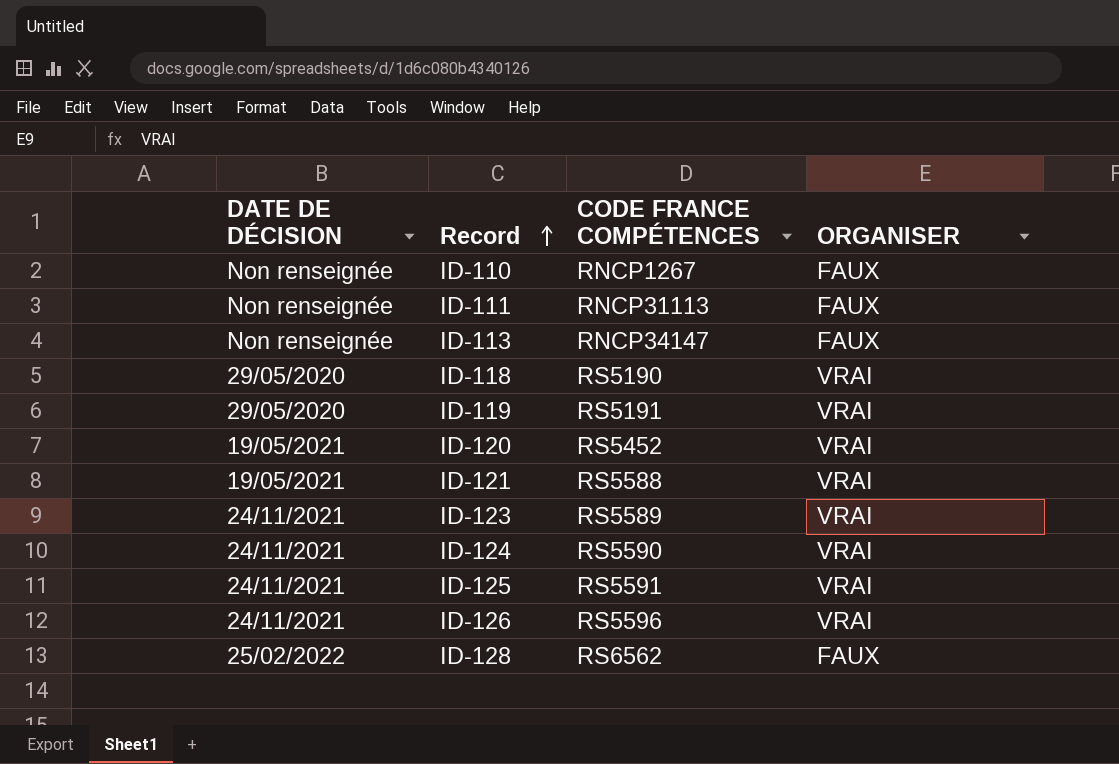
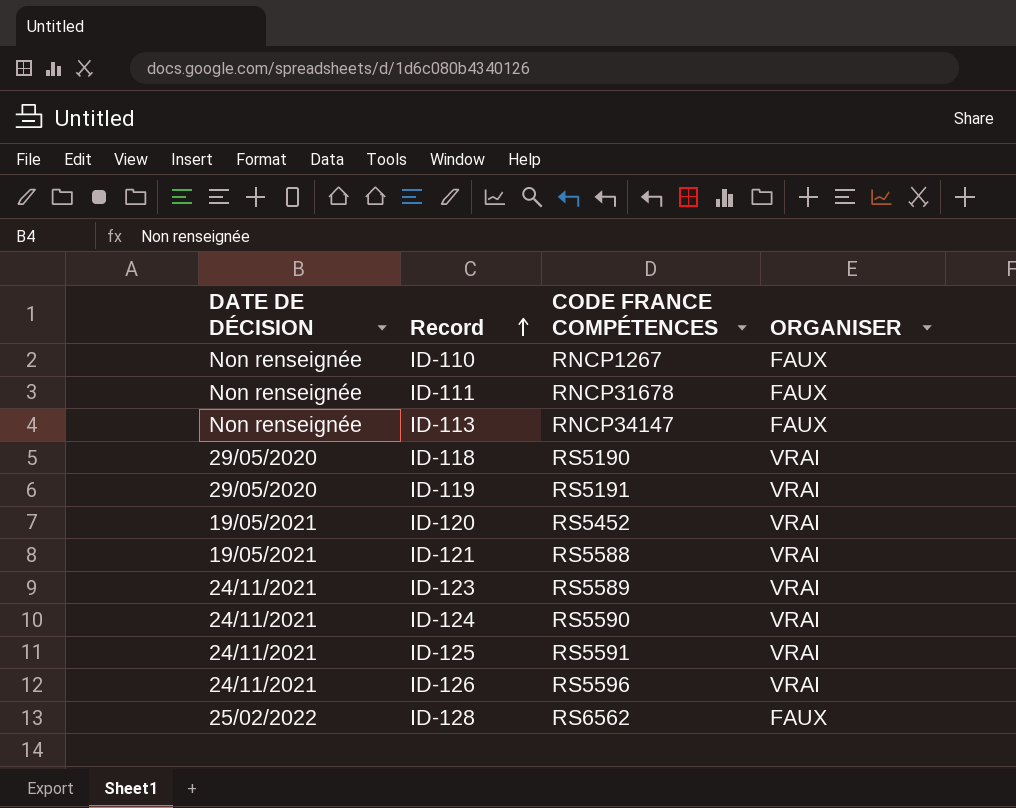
ID-111 | CODE FRANCE COMPÉTENCES: RNCP31113 -> RNCP31678

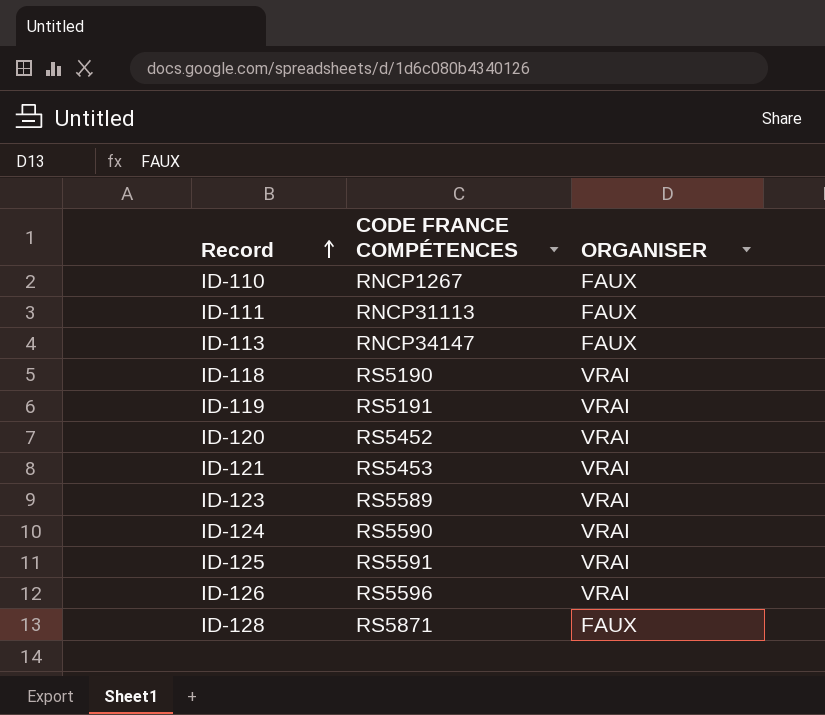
column DATE DE DÉCISION | position: 1 -> none
ID-111 | CODE FRANCE COMPÉTENCES: RNCP31678 -> RNCP31113
ID-121 | CODE FRANCE COMPÉTENCES: RS5588 -> RS5453
ID-128 | CODE FRANCE COMPÉTENCES: RS6562 -> RS5871

